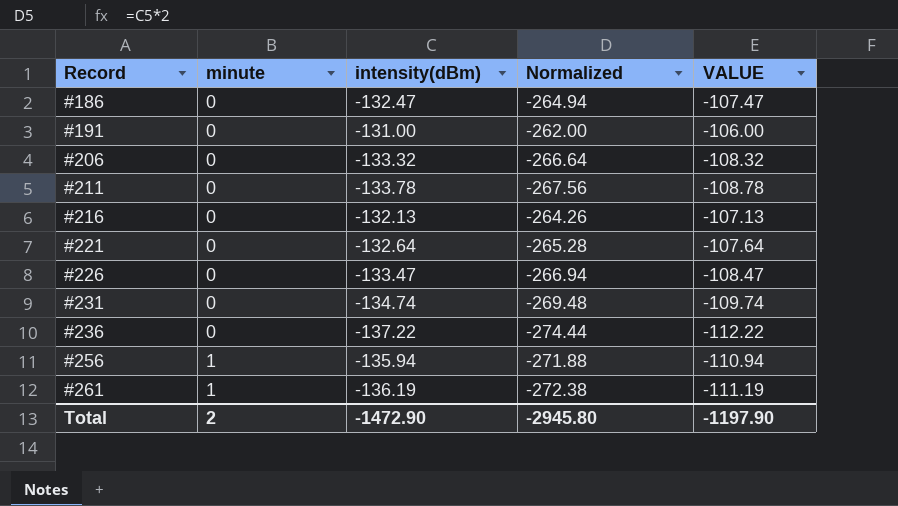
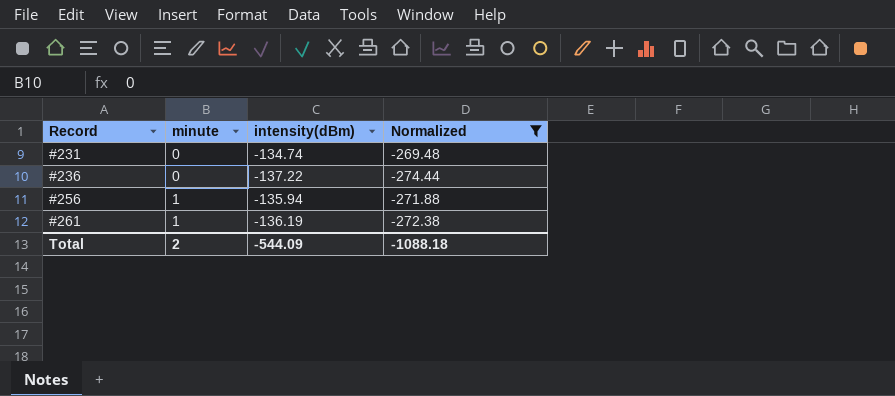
filter: none -> Normalized <= -269.48
column VALUE | formula: [intensity(dBm)] + 25 -> none
Total | intensity(dBm): -1472.90 -> -544.09
Total | Normalized: -2945.80 -> -1088.18

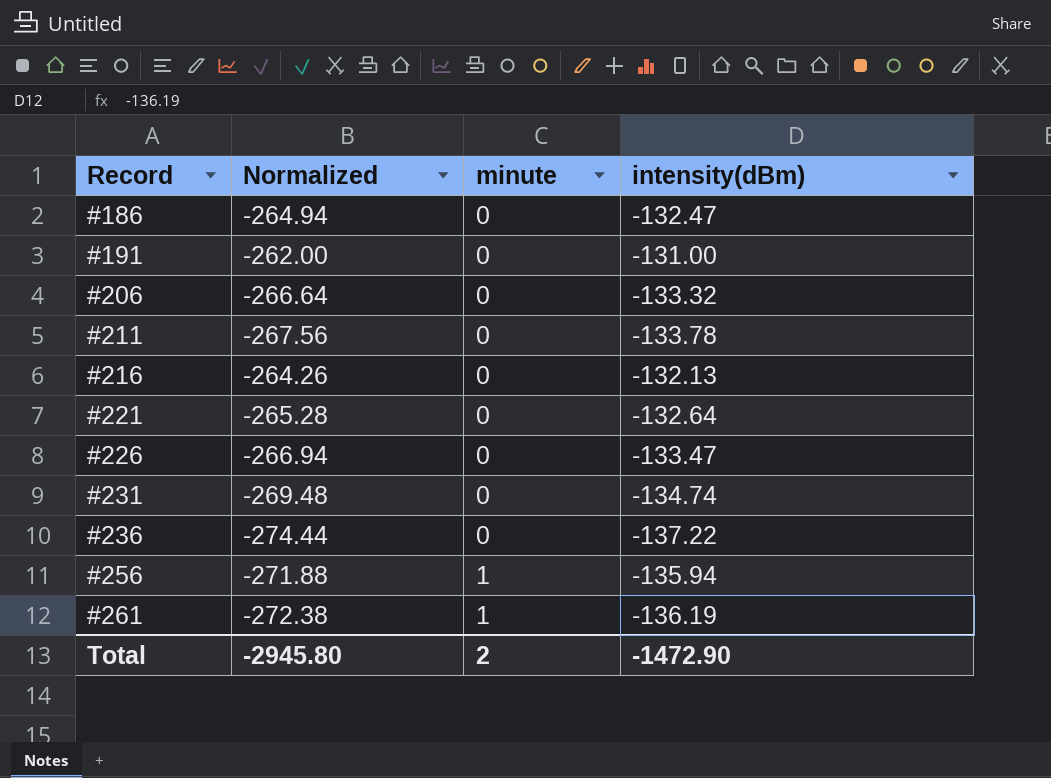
filter: Normalized <= -269.48 -> none
column Normalized | position: 4 -> 2
Total | Normalized: -1088.18 -> -2945.80
Total | intensity(dBm): -544.09 -> -1472.90

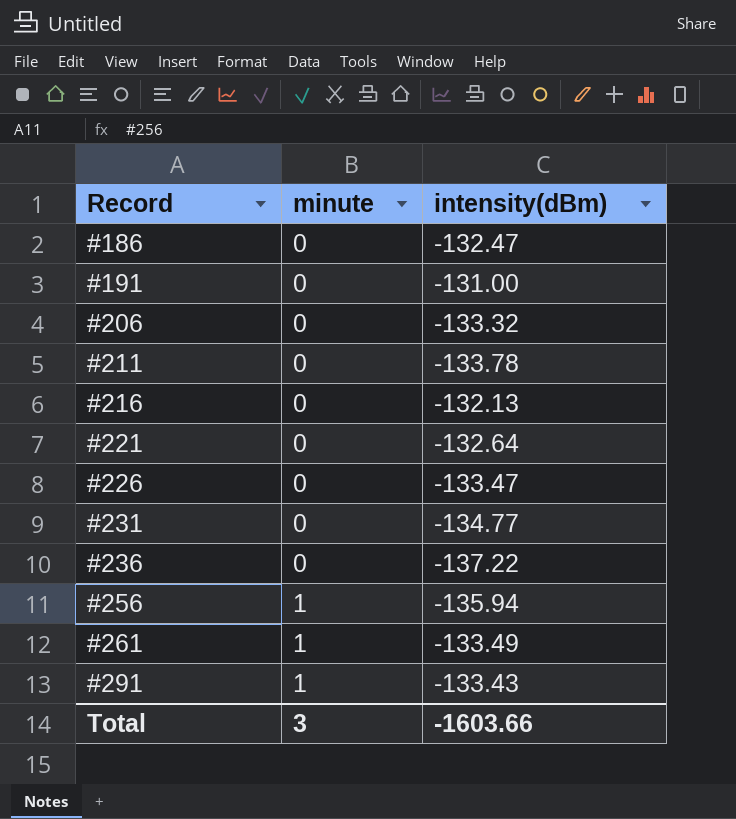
column Normalized | formula: [intensity(dBm)] * 2 -> none
#231 | intensity(dBm): -134.74 -> -134.77
#261 | intensity(dBm): -136.19 -> -133.49
row #291: none -> 1 | -133.43
Total | minute: 2 -> 3
Total | intensity(dBm): -1472.90 -> -1603.66

